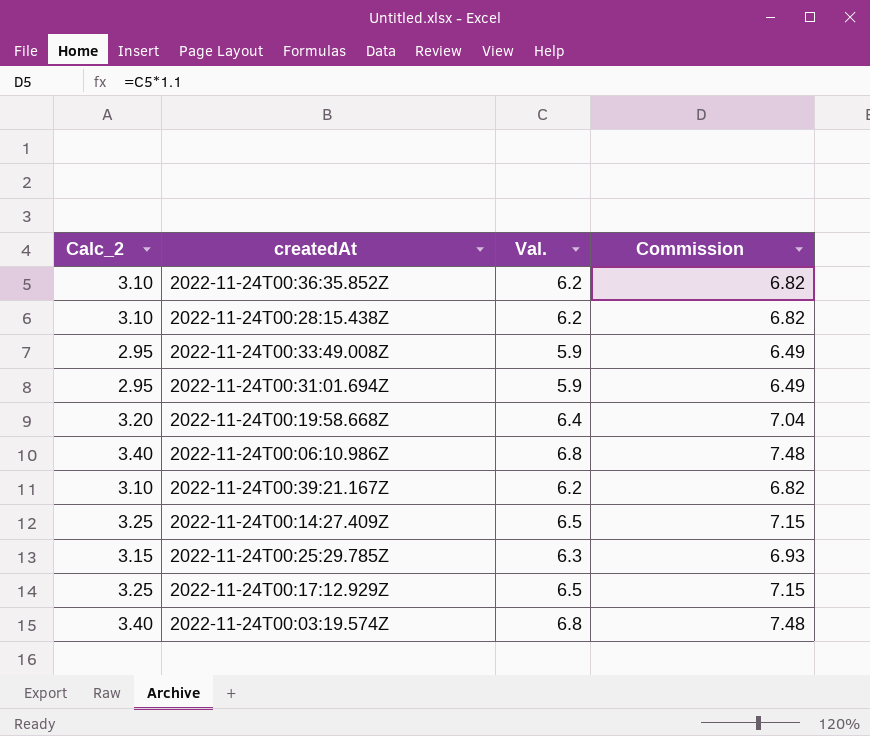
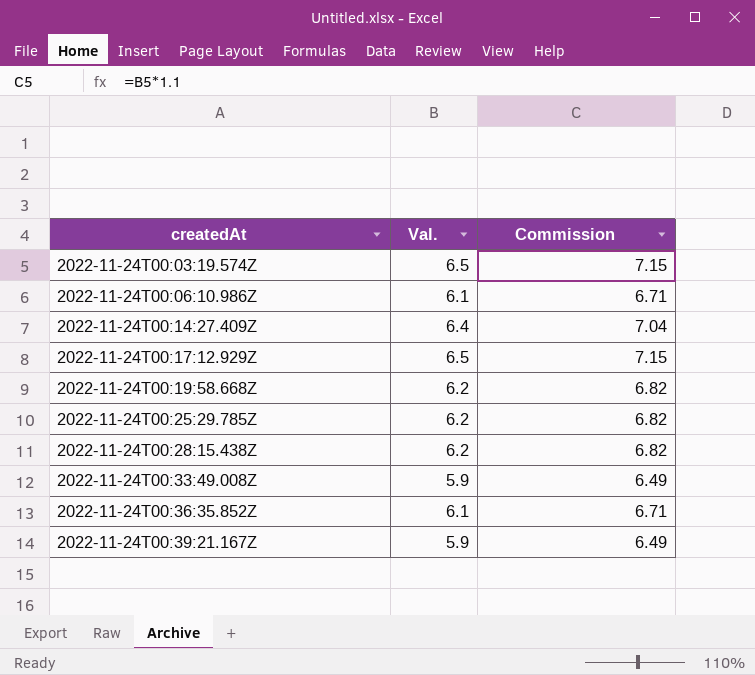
row order: none -> createdAt ascending
column Calc_2 | formula: [Val.] * 0.5 -> none
row 2022-11-24T00:31:01.694Z: 2.95 | 5.9 | 6.49 -> none
2022-11-24T00:03:19.574Z | Val.: 6.8 -> 6.5
2022-11-24T00:03:19.574Z | Commission: 7.48 -> 7.15
2022-11-24T00:06:10.986Z | Val.: 6.8 -> 6.1
2022-11-24T00:06:10.986Z | Commission: 7.48 -> 6.71
2022-11-24T00:14:27.409Z | Val.: 6.5 -> 6.4
2022-11-24T00:14:27.409Z | Commission: 7.15 -> 7.04
2022-11-24T00:19:58.668Z | Val.: 6.4 -> 6.2
2022-11-24T00:19:58.668Z | Commission: 7.04 -> 6.82
2022-11-24T00:25:29.785Z | Val.: 6.3 -> 6.2
2022-11-24T00:25:29.785Z | Commission: 6.93 -> 6.82
2022-11-24T00:36:35.852Z | Val.: 6.2 -> 6.1
2022-11-24T00:36:35.852Z | Commission: 6.82 -> 6.71
2022-11-24T00:39:21.167Z | Val.: 6.2 -> 5.9
2022-11-24T00:39:21.167Z | Commission: 6.82 -> 6.49

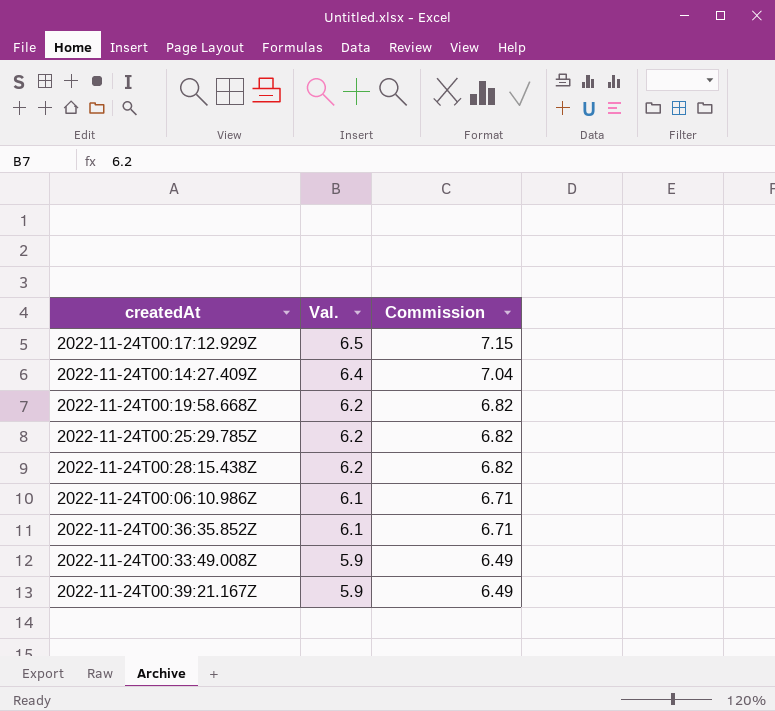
row order: createdAt ascending -> Val. descending
row 2022-11-24T00:03:19.574Z: 6.5 | 7.15 -> none

